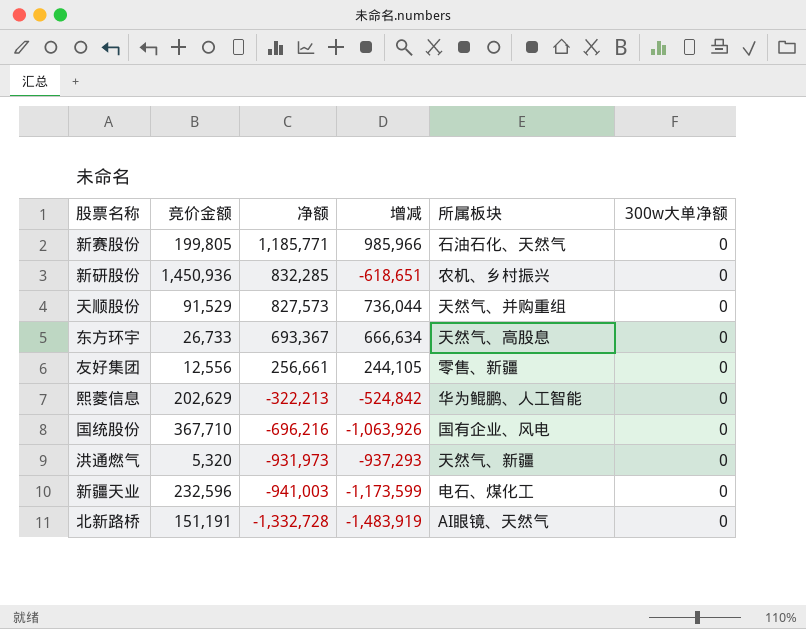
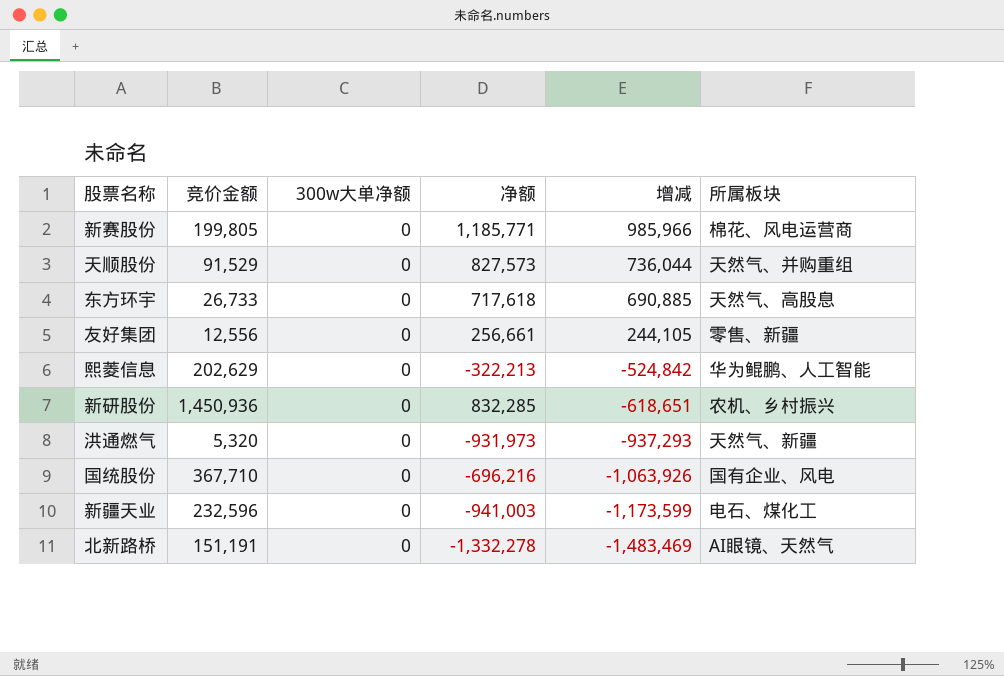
row order: 净额 descending -> 增减 descending
column 300w大单净额 | position: 6 -> 3
新赛股份 | 所属板块: 石油石化、天然气 -> 棉花、风电运营商
东方环宇 | 净额: 693,367 -> 717,618
东方环宇 | 增减: 666,634 -> 690,885
北新路桥 | 净额: -1,332,728 -> -1,332,278
北新路桥 | 增减: -1,483,919 -> -1,483,469

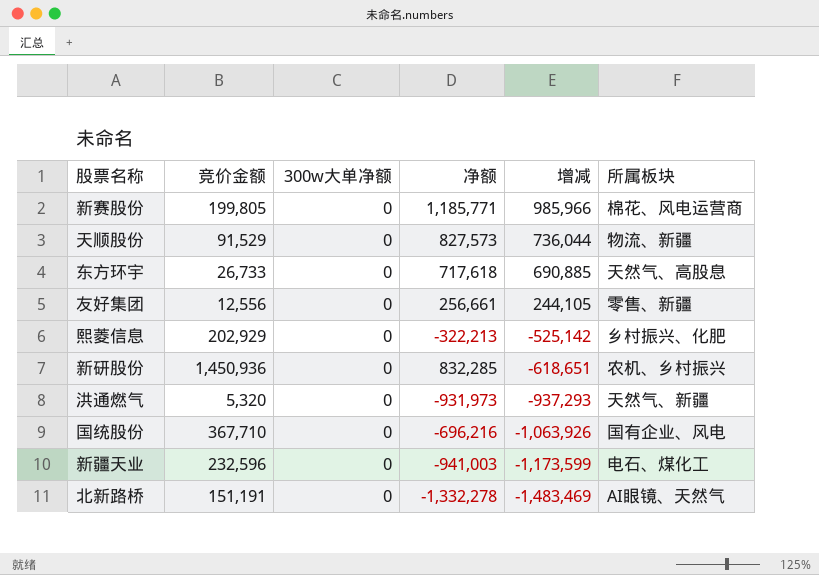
天顺股份 | 所属板块: 天然气、并购重组 -> 物流、新疆
熙菱信息 | 竞价金额: 202,629 -> 202,929
熙菱信息 | 增减: -524,842 -> -525,142
熙菱信息 | 所属板块: 华为鲲鹏、人工智能 -> 乡村振兴、化肥

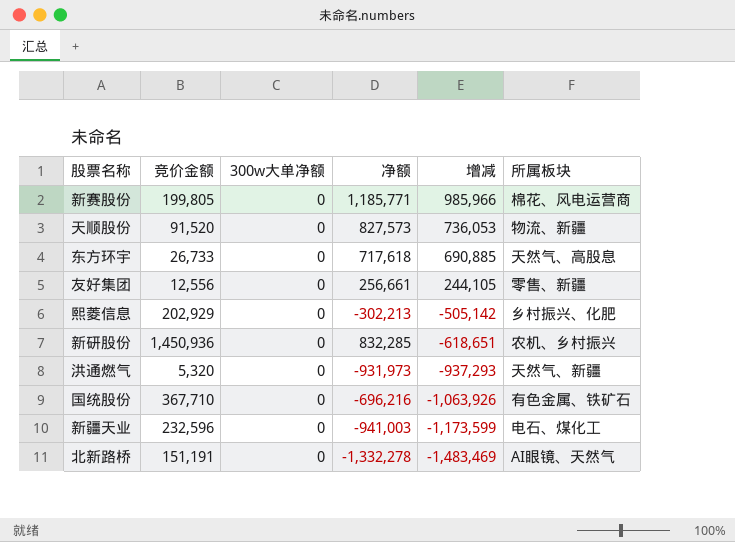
天顺股份 | 竞价金额: 91,529 -> 91,520
天顺股份 | 增减: 736,044 -> 736,053
熙菱信息 | 净额: -322,213 -> -302,213
熙菱信息 | 增减: -525,142 -> -505,142
国统股份 | 所属板块: 国有企业、风电 -> 有色金属、铁矿石

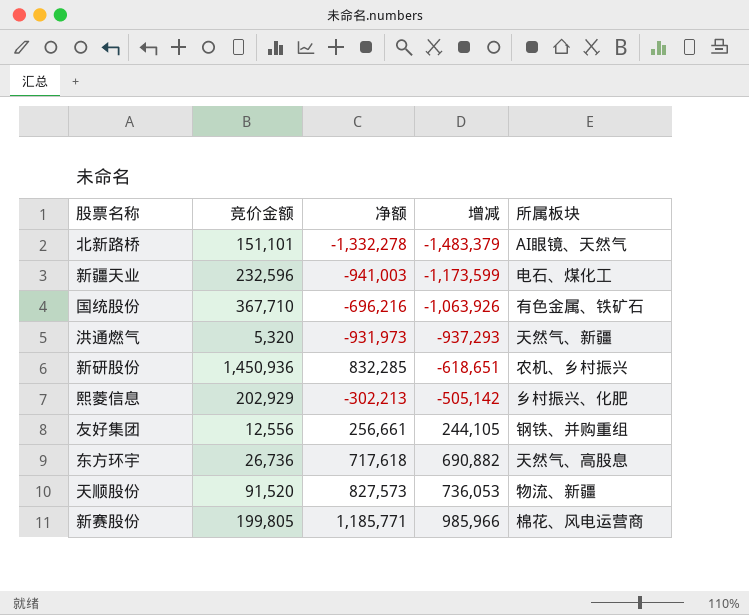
row order: 增减 descending -> 增减 ascending
column 300w大单净额 | position: 3 -> none
北新路桥 | 竞价金额: 151,191 -> 151,101
北新路桥 | 增减: -1,483,469 -> -1,483,379
友好集团 | 所属板块: 零售、新疆 -> 钢铁、并购重组
东方环宇 | 竞价金额: 26,733 -> 26,736
东方环宇 | 增减: 690,885 -> 690,882

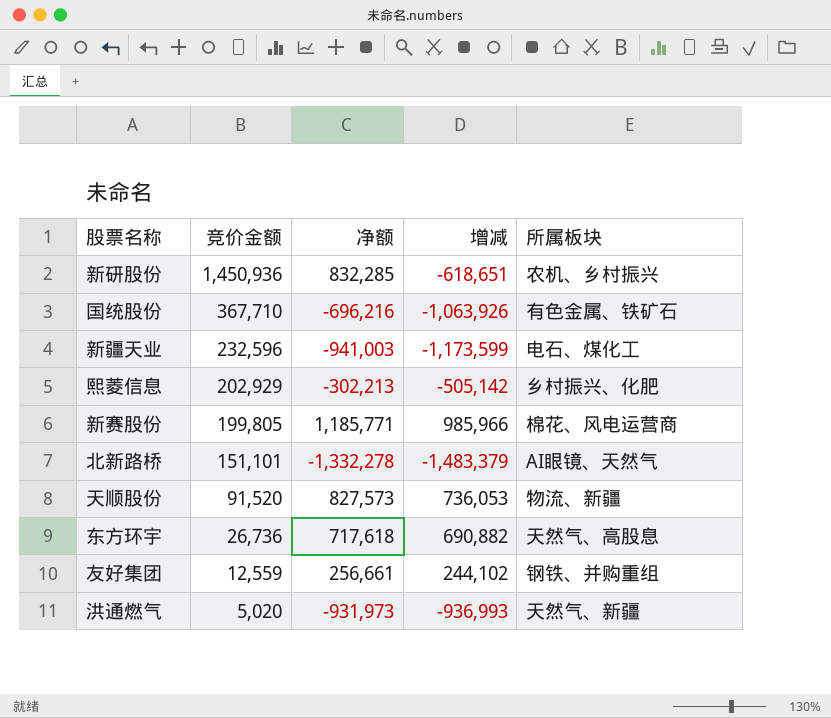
row order: 增减 ascending -> 竞价金额 descending
友好集团 | 竞价金额: 12,556 -> 12,559
友好集团 | 增减: 244,105 -> 244,102
洪通燃气 | 竞价金额: 5,320 -> 5,020
洪通燃气 | 增减: -937,293 -> -936,993

